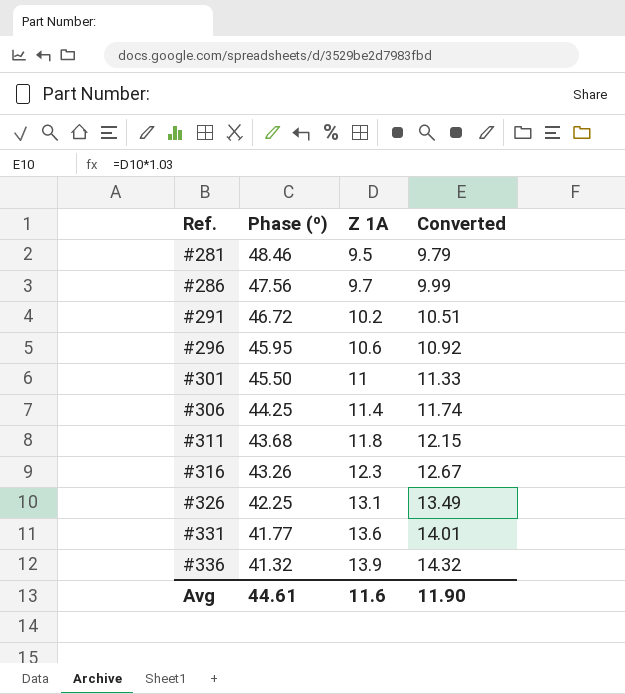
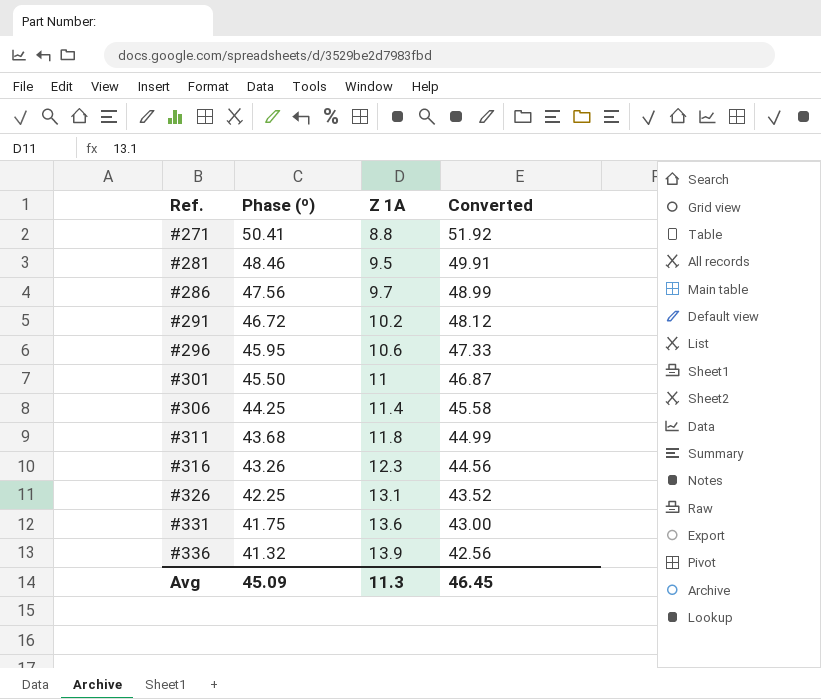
column Converted | formula: [Z 1A] * 1.03 -> [Phase (º)] * 1.03
row #271: none -> 50.41 | 8.8 | 51.92
#331 | Phase (º): 41.77 -> 41.75
Avg | Phase (º): 44.61 -> 45.09
Avg | Z 1A: 11.6 -> 11.3
Avg | Converted: 11.90 -> 46.45

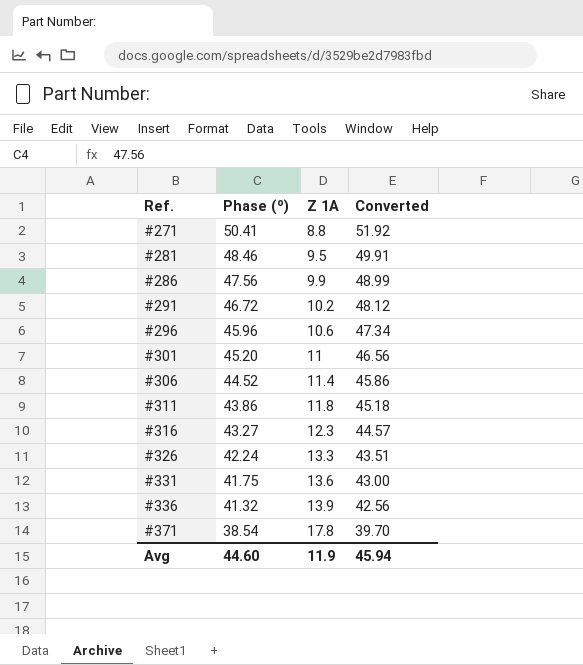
#286 | Z 1A: 9.7 -> 9.9
#296 | Phase (º): 45.95 -> 45.96
#296 | Converted: 47.33 -> 47.34
#301 | Phase (º): 45.50 -> 45.20
#301 | Converted: 46.87 -> 46.56
#306 | Phase (º): 44.25 -> 44.52
#306 | Converted: 45.58 -> 45.86
#311 | Phase (º): 43.68 -> 43.86
#311 | Converted: 44.99 -> 45.18
#316 | Phase (º): 43.26 -> 43.27
#316 | Converted: 44.56 -> 44.57
#326 | Phase (º): 42.25 -> 42.24
#326 | Z 1A: 13.1 -> 13.3
#326 | Converted: 43.52 -> 43.51
row #371: none -> 38.54 | 17.8 | 39.70
Avg | Phase (º): 45.09 -> 44.60
Avg | Z 1A: 11.3 -> 11.9
Avg | Converted: 46.45 -> 45.94

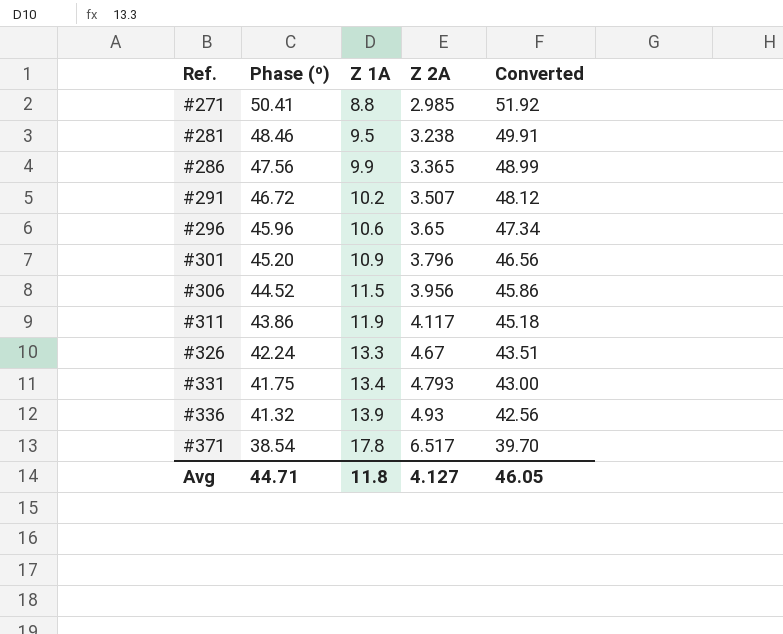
column Z 2A | position: none -> 4
row #316: 43.27 | 12.3 | 44.57 -> none
#301 | Z 1A: 11 -> 10.9
#306 | Z 1A: 11.4 -> 11.5
#311 | Z 1A: 11.8 -> 11.9
#331 | Z 1A: 13.6 -> 13.4
Avg | Phase (º): 44.60 -> 44.71
Avg | Z 1A: 11.9 -> 11.8
Avg | Converted: 45.94 -> 46.05

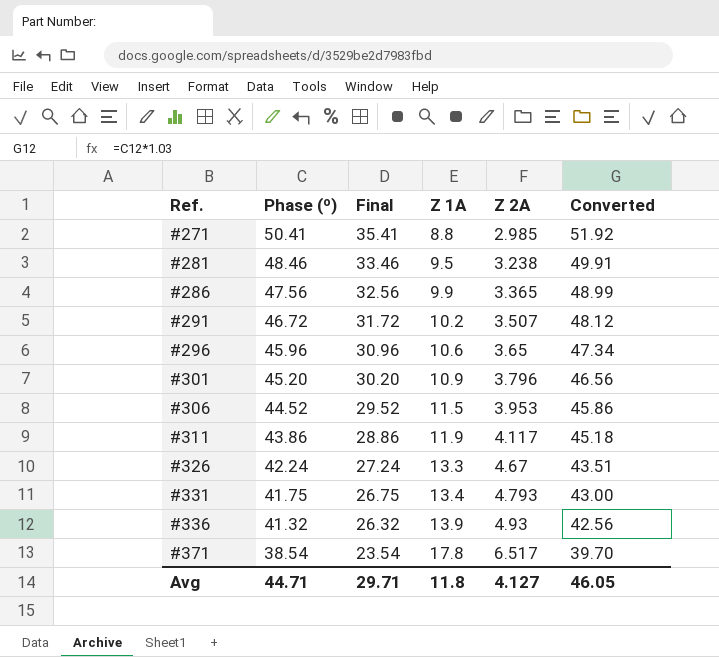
column Final | formula: none -> [Phase (º)] - 15
#306 | Z 2A: 3.956 -> 3.953

